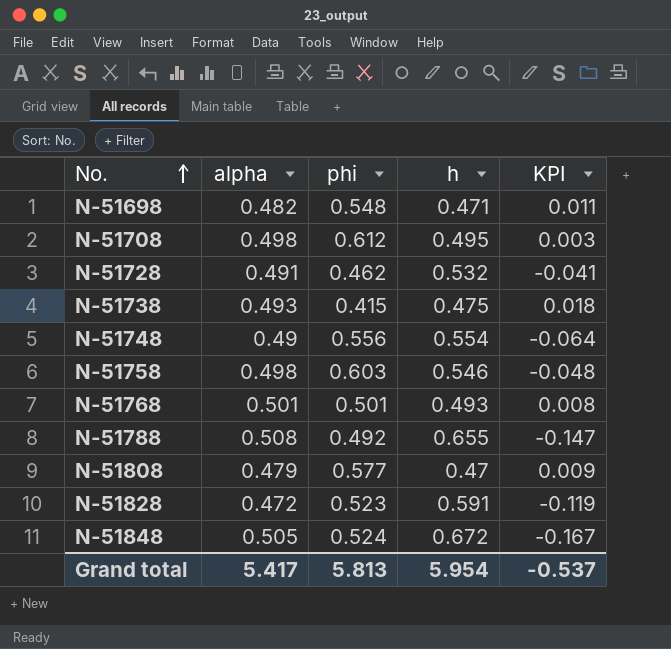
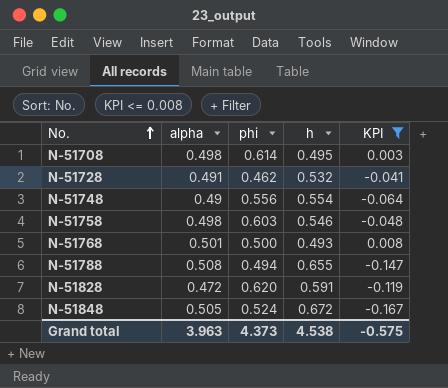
filter: none -> KPI <= 0.008
N-51708 | phi: 0.612 -> 0.614
N-51768 | phi: 0.501 -> 0.500
N-51788 | phi: 0.492 -> 0.494
N-51828 | phi: 0.523 -> 0.620
Grand total | alpha: 5.417 -> 3.963
Grand total | phi: 5.813 -> 4.373
Grand total | h: 5.954 -> 4.538
Grand total | KPI: -0.537 -> -0.575

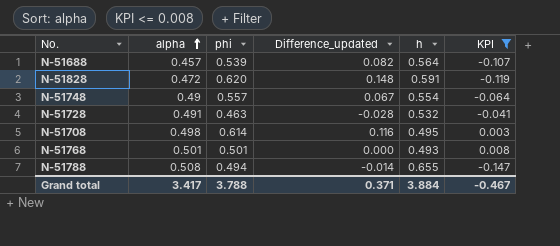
row order: No. ascending -> alpha ascending
column Difference_updated | formula: none -> [phi] - [alpha]
row N-51758: 0.498 | 0.603 | 0.546 | -0.048 -> none
row N-51848: 0.505 | 0.524 | 0.672 | -0.167 -> none
row N-51688: none -> 0.457 | 0.539 | 0.082 | 0.564 | -0.107
N-51748 | phi: 0.556 -> 0.557
N-51728 | phi: 0.462 -> 0.463
N-51768 | phi: 0.500 -> 0.501
Grand total | alpha: 3.963 -> 3.417
Grand total | phi: 4.373 -> 3.788
Grand total | h: 4.538 -> 3.884
Grand total | KPI: -0.575 -> -0.467

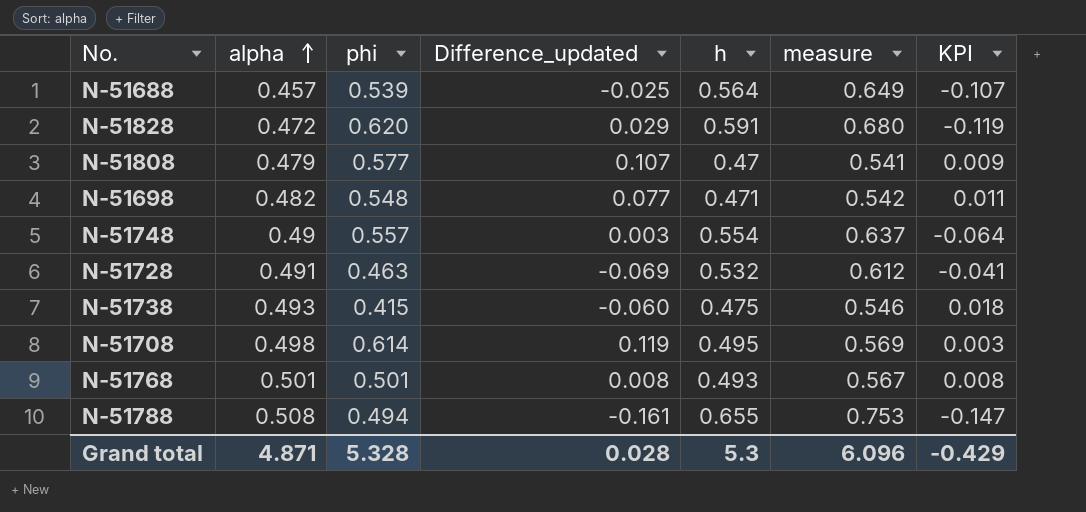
filter: KPI <= 0.008 -> none
column Difference_updated | formula: [phi] - [alpha] -> [phi] - [h]
column measure | formula: none -> [h] * 1.15
Grand total | alpha: 3.417 -> 4.871
Grand total | phi: 3.788 -> 5.328
Grand total | Difference_updated: 0.371 -> 0.028
Grand total | h: 3.884 -> 5.3
Grand total | KPI: -0.467 -> -0.429

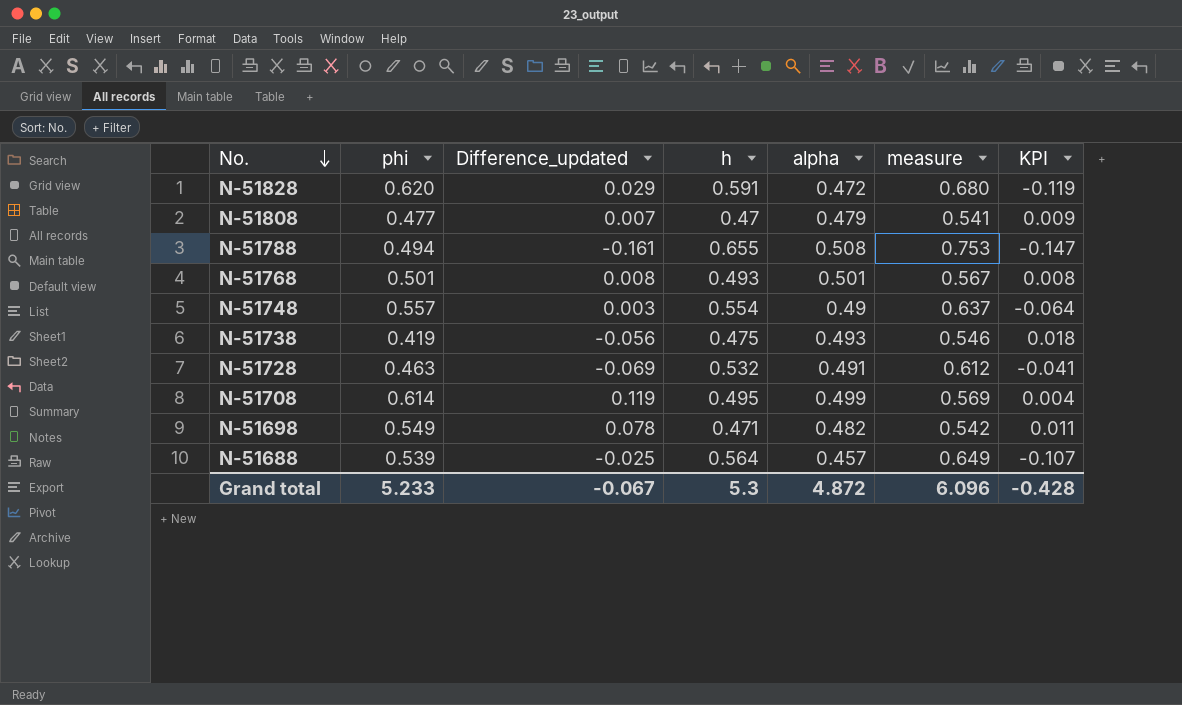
row order: alpha ascending -> No. descending
column alpha | position: 2 -> 5
N-51808 | phi: 0.577 -> 0.477
N-51808 | Difference_updated: 0.107 -> 0.007
N-51738 | phi: 0.415 -> 0.419
N-51738 | Difference_updated: -0.060 -> -0.056
N-51708 | alpha: 0.498 -> 0.499
N-51708 | KPI: 0.003 -> 0.004
N-51698 | phi: 0.548 -> 0.549
N-51698 | Difference_updated: 0.077 -> 0.078
Grand total | phi: 5.328 -> 5.233
Grand total | Difference_updated: 0.028 -> -0.067
Grand total | alpha: 4.871 -> 4.872
Grand total | KPI: -0.429 -> -0.428

